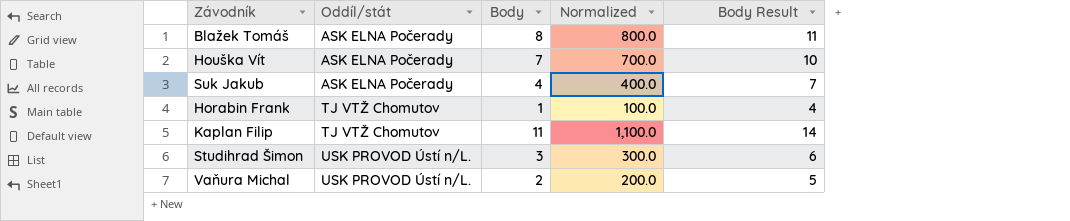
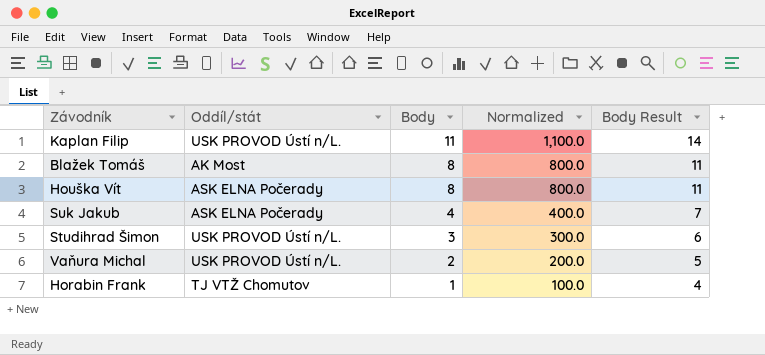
row order: Oddíl/stát ascending -> Body descending
Kaplan Filip | Oddíl/stát: TJ VTŽ Chomutov -> USK PROVOD Ústí n/L.
Blažek Tomáš | Oddíl/stát: ASK ELNA Počerady -> AK Most
Houška Vít | Body: 7 -> 8
Houška Vít | Normalized: 700.0 -> 800.0
Houška Vít | Body Result: 10 -> 11

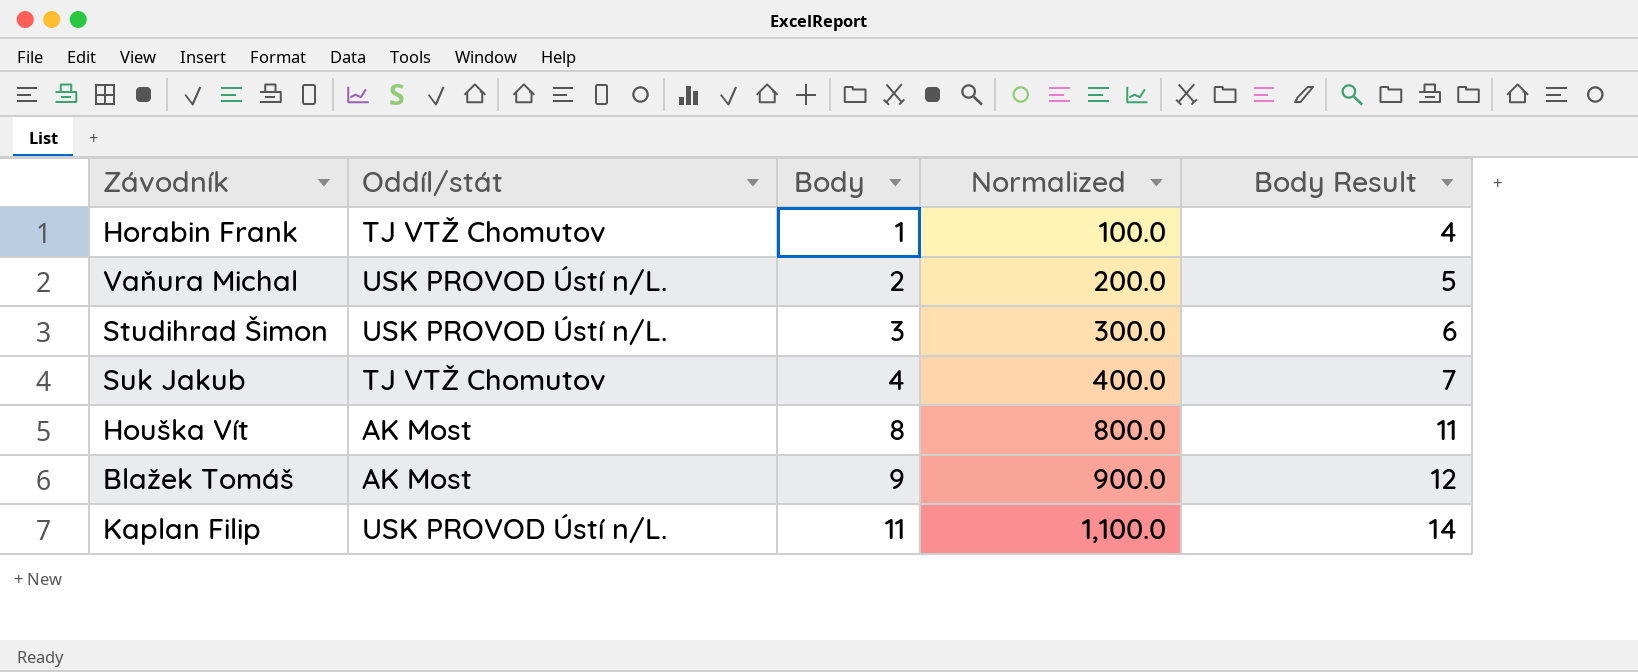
row order: Body descending -> Body ascending
Suk Jakub | Oddíl/stát: ASK ELNA Počerady -> TJ VTŽ Chomutov
Houška Vít | Oddíl/stát: ASK ELNA Počerady -> AK Most
Blažek Tomáš | Body: 8 -> 9
Blažek Tomáš | Normalized: 800.0 -> 900.0
Blažek Tomáš | Body Result: 11 -> 12

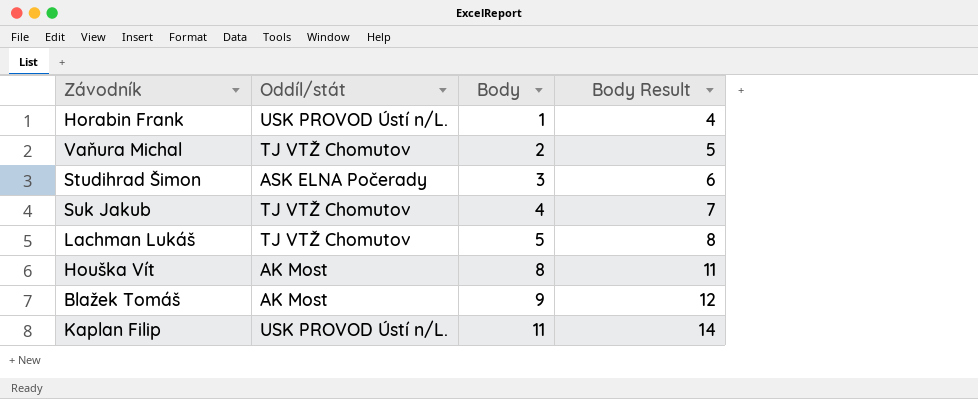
column Normalized | formula: [Body] * 100 -> none
Horabin Frank | Oddíl/stát: TJ VTŽ Chomutov -> USK PROVOD Ústí n/L.
Vaňura Michal | Oddíl/stát: USK PROVOD Ústí n/L. -> TJ VTŽ Chomutov
Studihrad Šimon | Oddíl/stát: USK PROVOD Ústí n/L. -> ASK ELNA Počerady
row Lachman Lukáš: none -> TJ VTŽ Chomutov | 5 | 8

